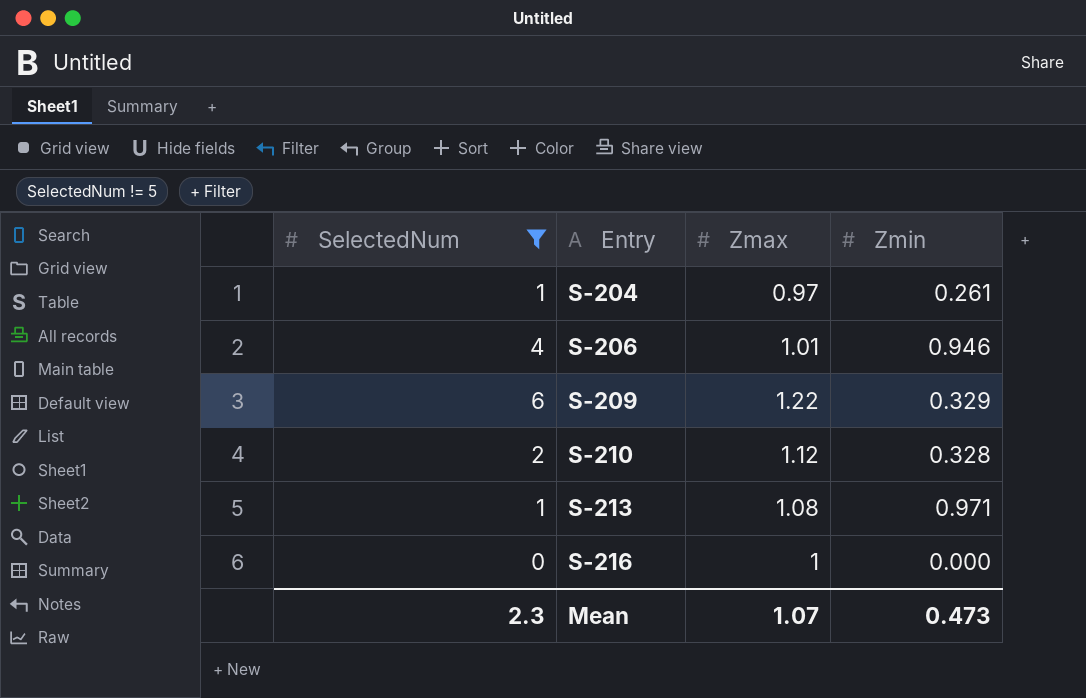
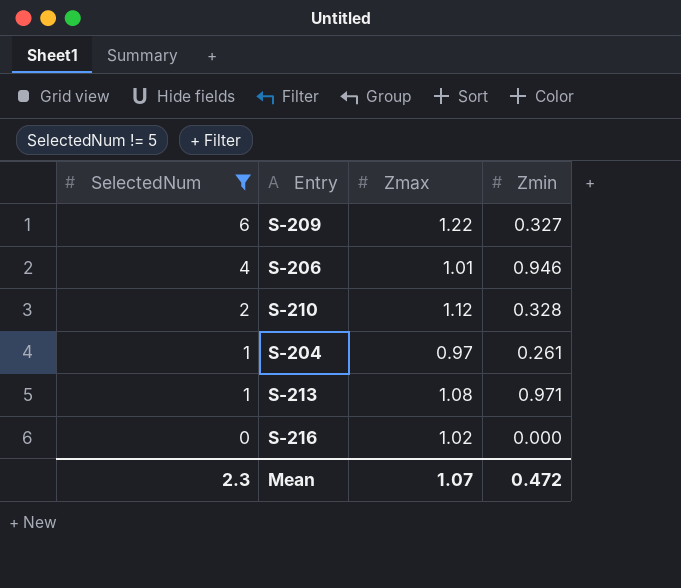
row order: Entry ascending -> SelectedNum descending
S-209 | Zmin: 0.329 -> 0.327
S-216 | Zmax: 1 -> 1.02
Mean | Zmin: 0.473 -> 0.472

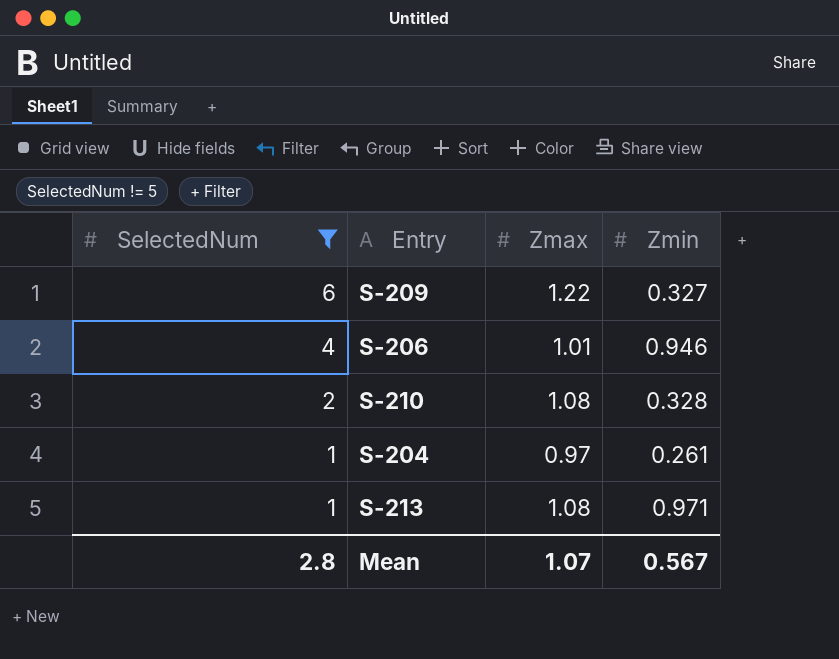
row S-216: 0 | 1.02 | 0.000 -> none
S-210 | Zmax: 1.12 -> 1.08
Mean | SelectedNum: 2.3 -> 2.8
Mean | Zmin: 0.472 -> 0.567

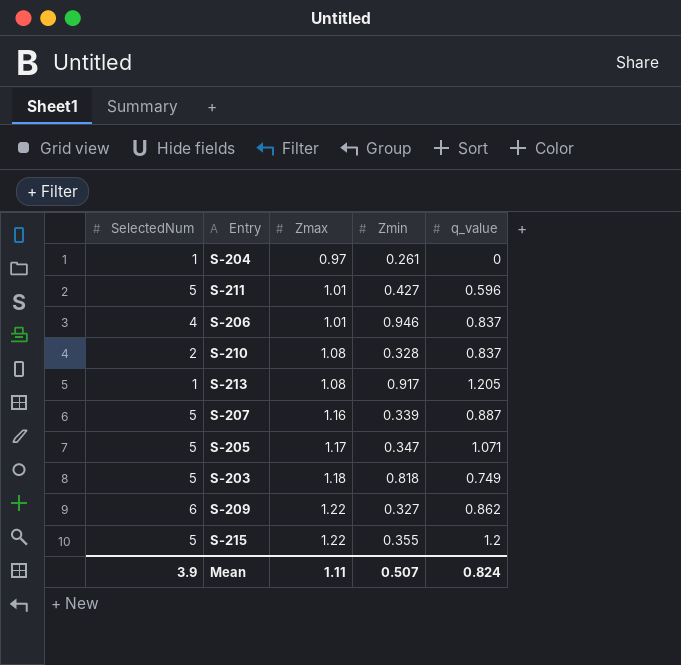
filter: SelectedNum != 5 -> none
row order: SelectedNum descending -> Zmax ascending
column q_value | position: none -> 5
S-213 | Zmin: 0.971 -> 0.917
Mean | SelectedNum: 2.8 -> 3.9
Mean | Zmax: 1.07 -> 1.11
Mean | Zmin: 0.567 -> 0.507

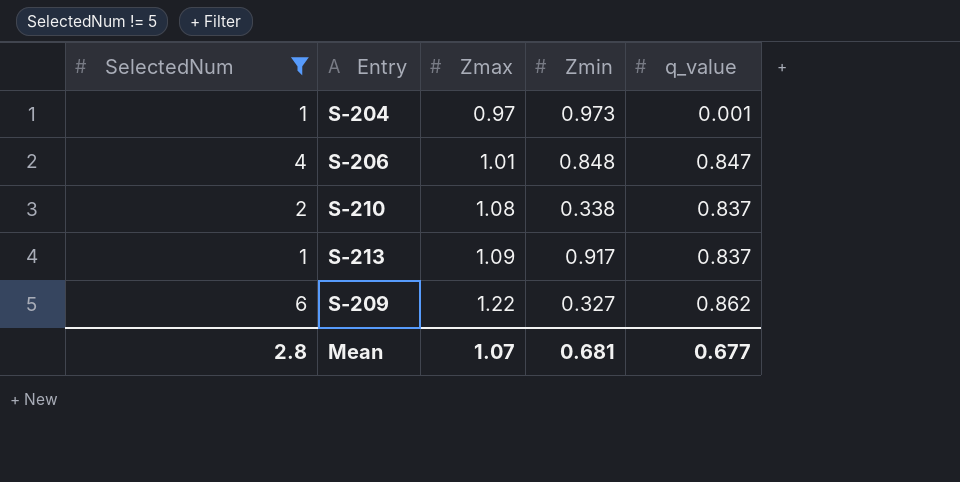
filter: none -> SelectedNum != 5
S-204 | Zmin: 0.261 -> 0.973
S-204 | q_value: 0 -> 0.001
S-206 | Zmin: 0.946 -> 0.848
S-206 | q_value: 0.837 -> 0.847
S-210 | Zmin: 0.328 -> 0.338
S-213 | Zmax: 1.08 -> 1.09
S-213 | q_value: 1.205 -> 0.837
Mean | SelectedNum: 3.9 -> 2.8
Mean | Zmax: 1.11 -> 1.07
Mean | Zmin: 0.507 -> 0.681
Mean | q_value: 0.824 -> 0.677

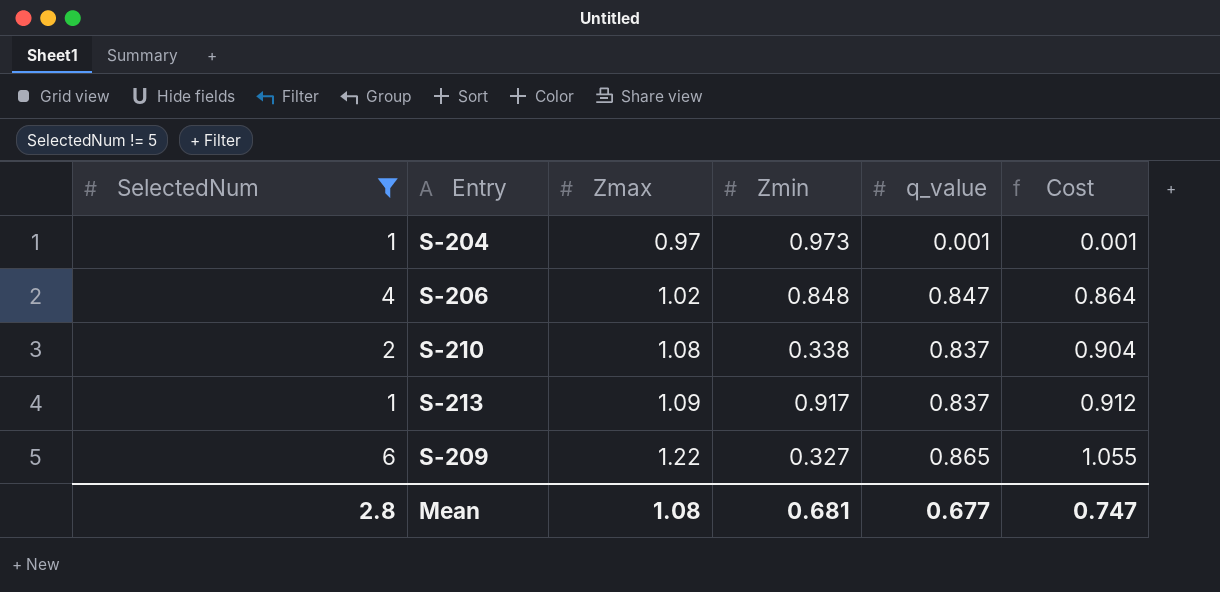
column Cost | formula: none -> [Zmax] * [q_value]
S-206 | Zmax: 1.01 -> 1.02
S-209 | q_value: 0.862 -> 0.865
Mean | Zmax: 1.07 -> 1.08

